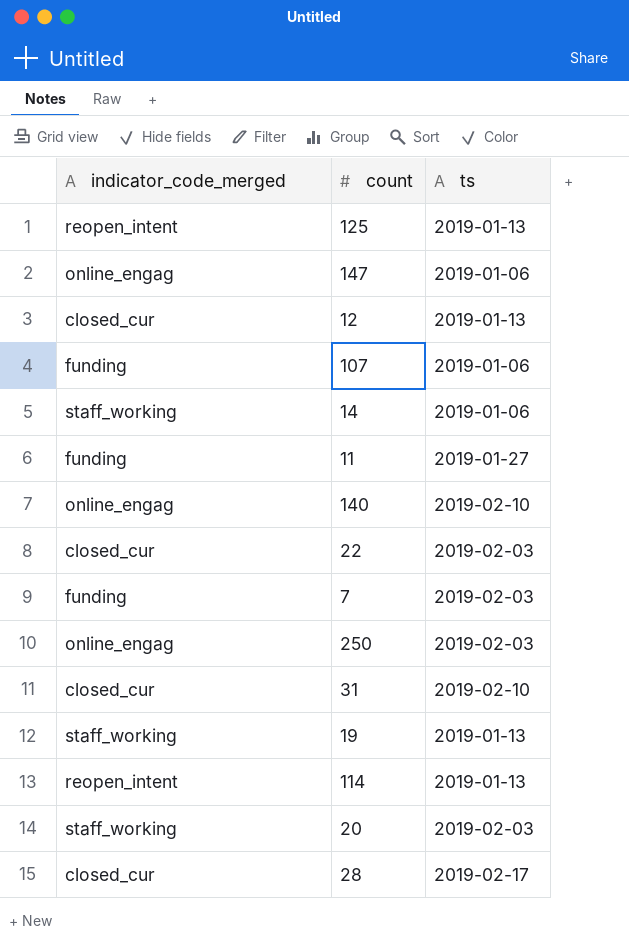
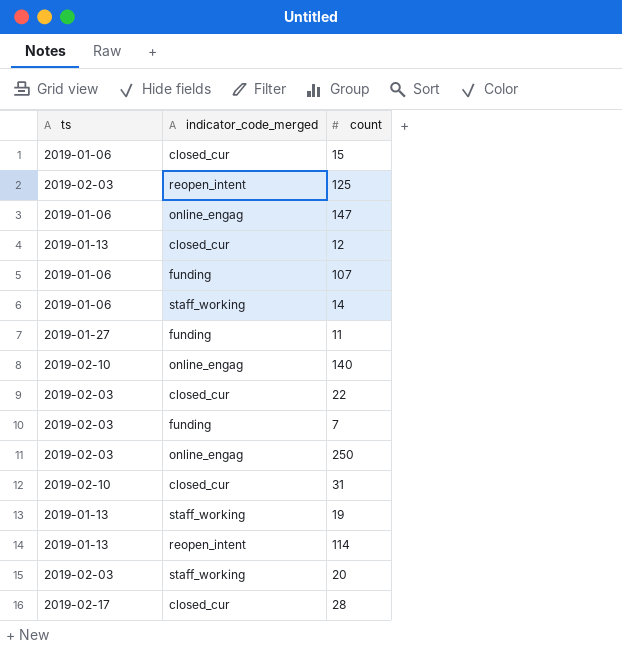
column ts | position: 3 -> 1
row 15: none -> 2019-01-06 | closed_cur
125 | ts: 2019-01-13 -> 2019-02-03

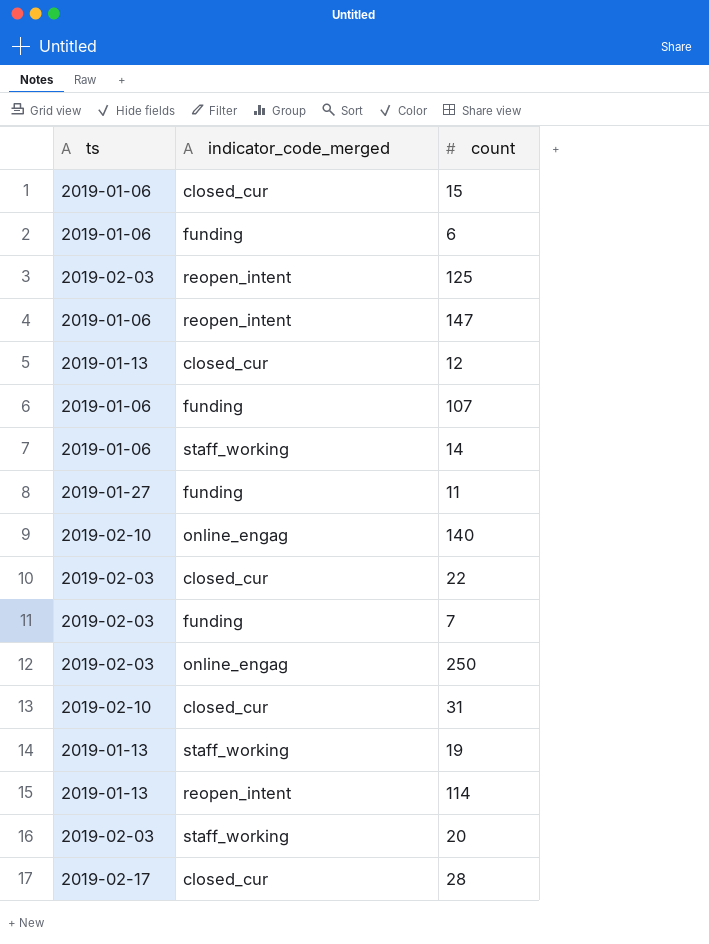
row 6: none -> 2019-01-06 | funding
147 | indicator_code_merged: online_engag -> reopen_intent

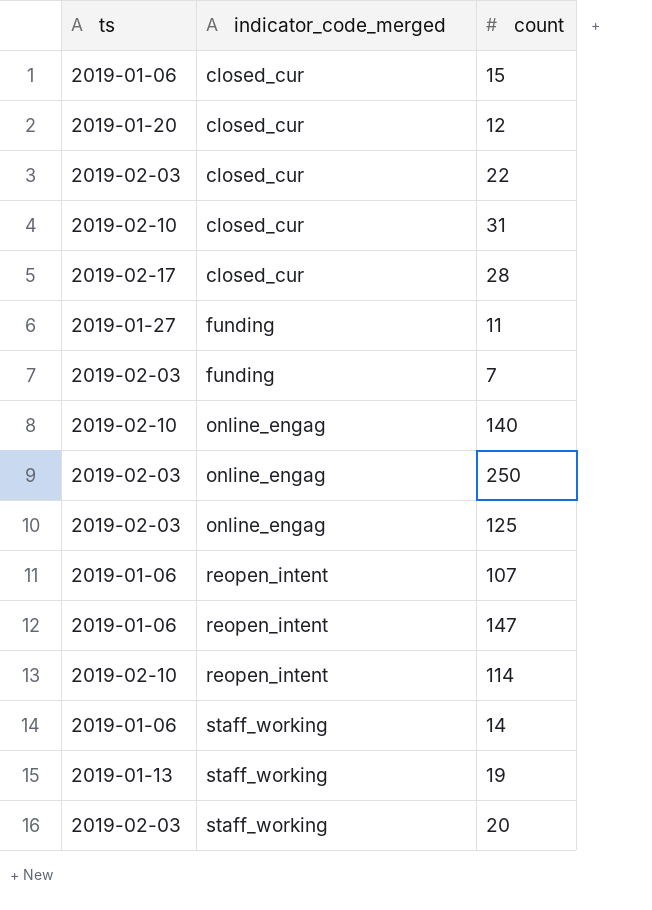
row order: none -> indicator_code_merged ascending
row 6: 2019-01-06 | funding -> none
12 | ts: 2019-01-13 -> 2019-01-20
125 | indicator_code_merged: reopen_intent -> online_engag
107 | indicator_code_merged: funding -> reopen_intent
114 | ts: 2019-01-13 -> 2019-02-10

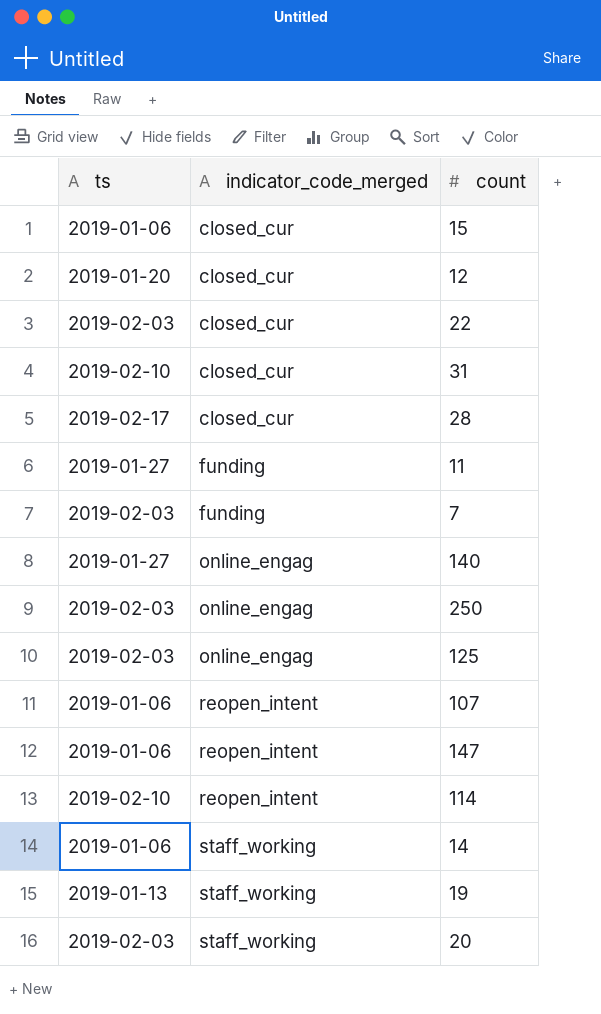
140 | ts: 2019-02-10 -> 2019-01-27

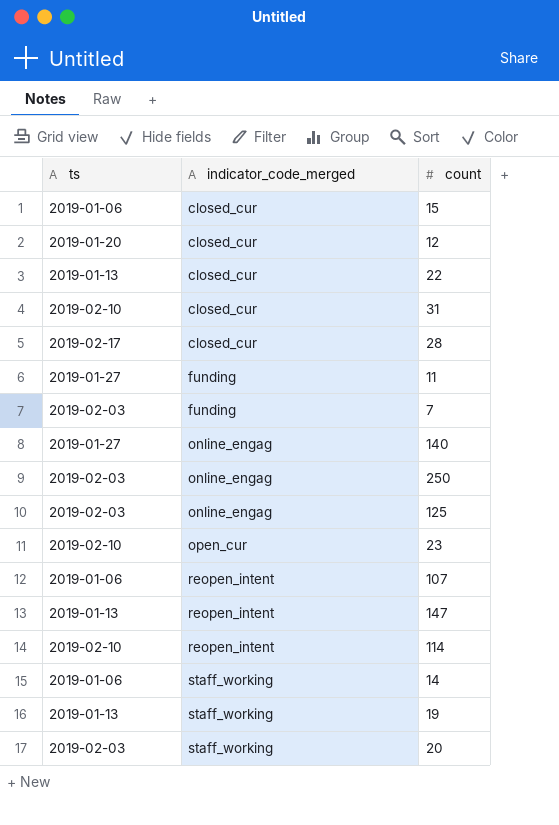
22 | ts: 2019-02-03 -> 2019-01-13
row 23: none -> 2019-02-10 | open_cur
147 | ts: 2019-01-06 -> 2019-01-13

